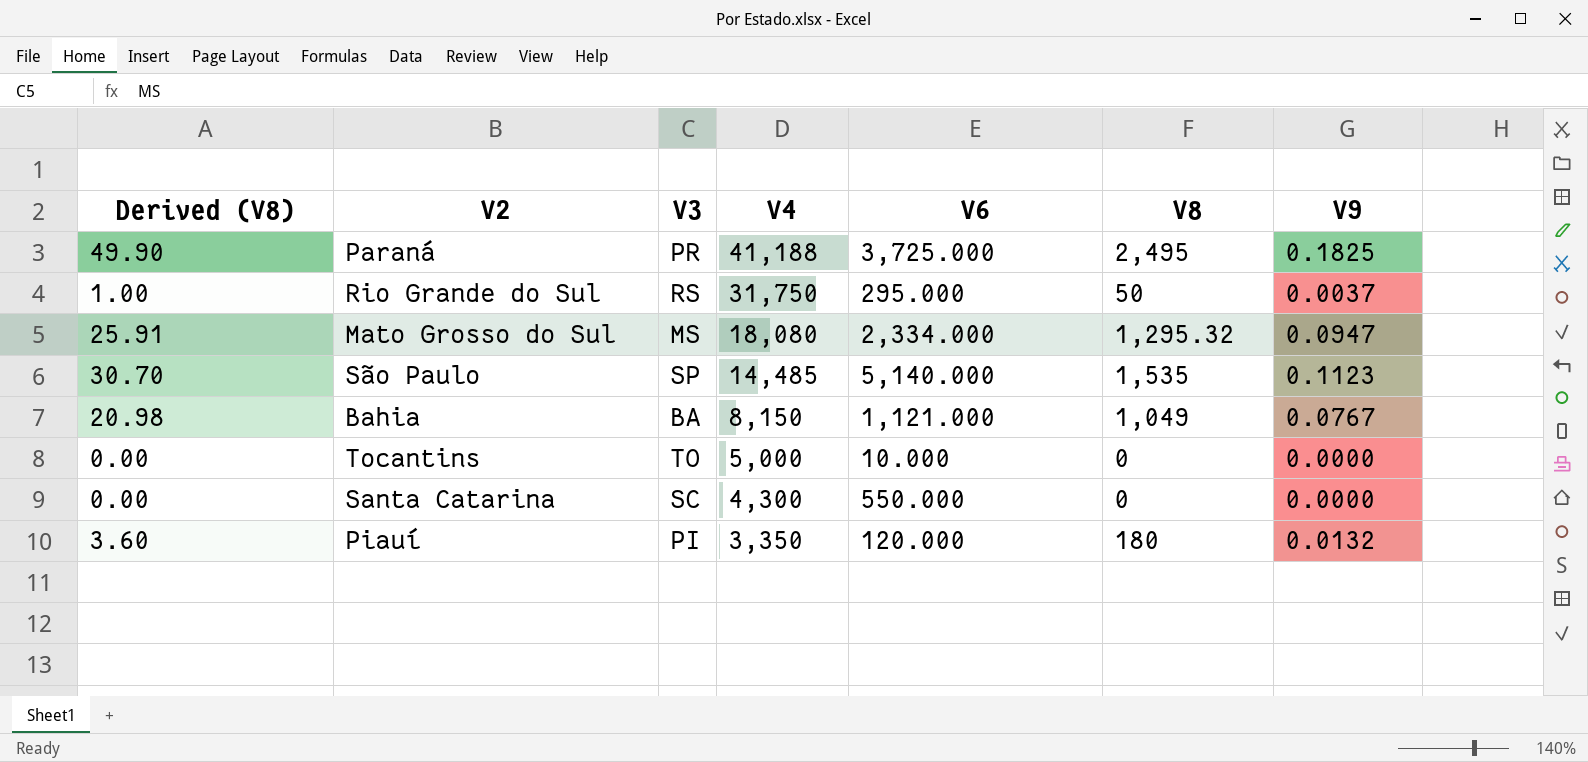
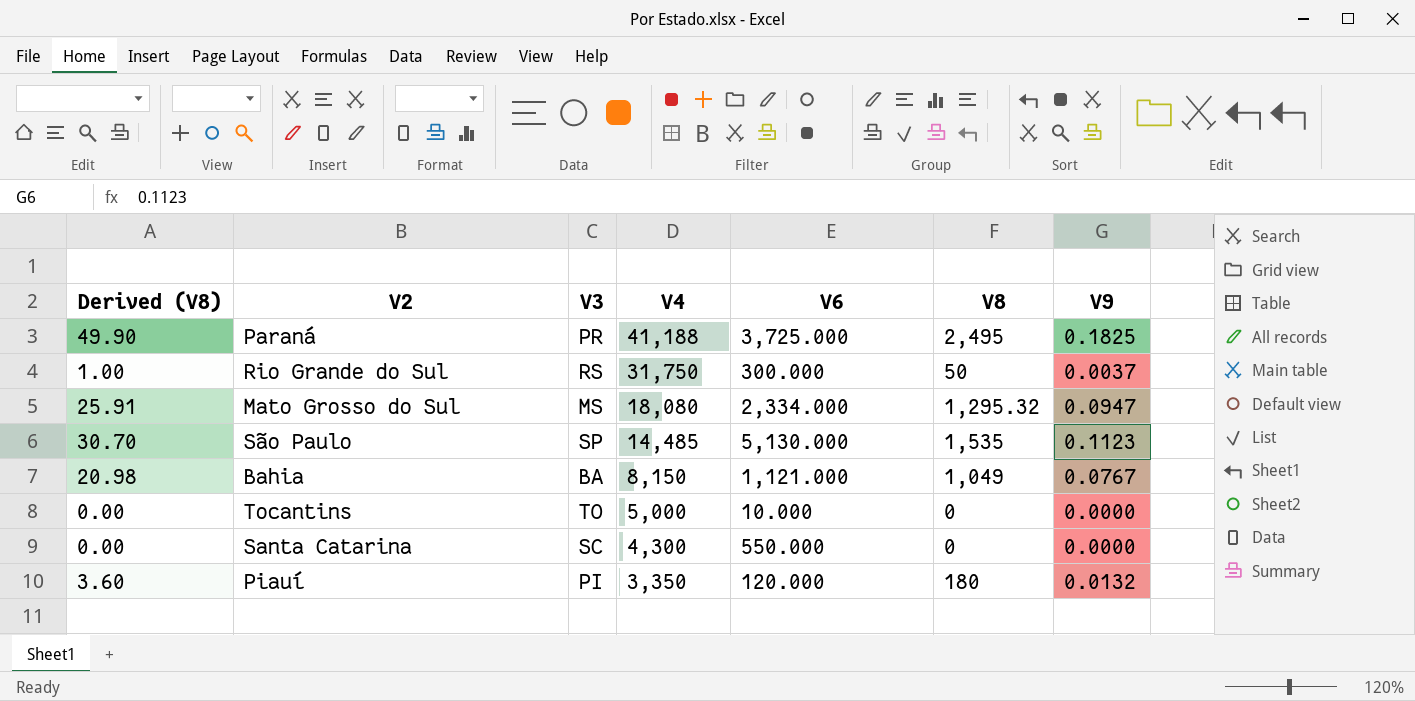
Rio Grande do Sul | V6: 295.000 -> 300.000
São Paulo | V6: 5,140.000 -> 5,130.000

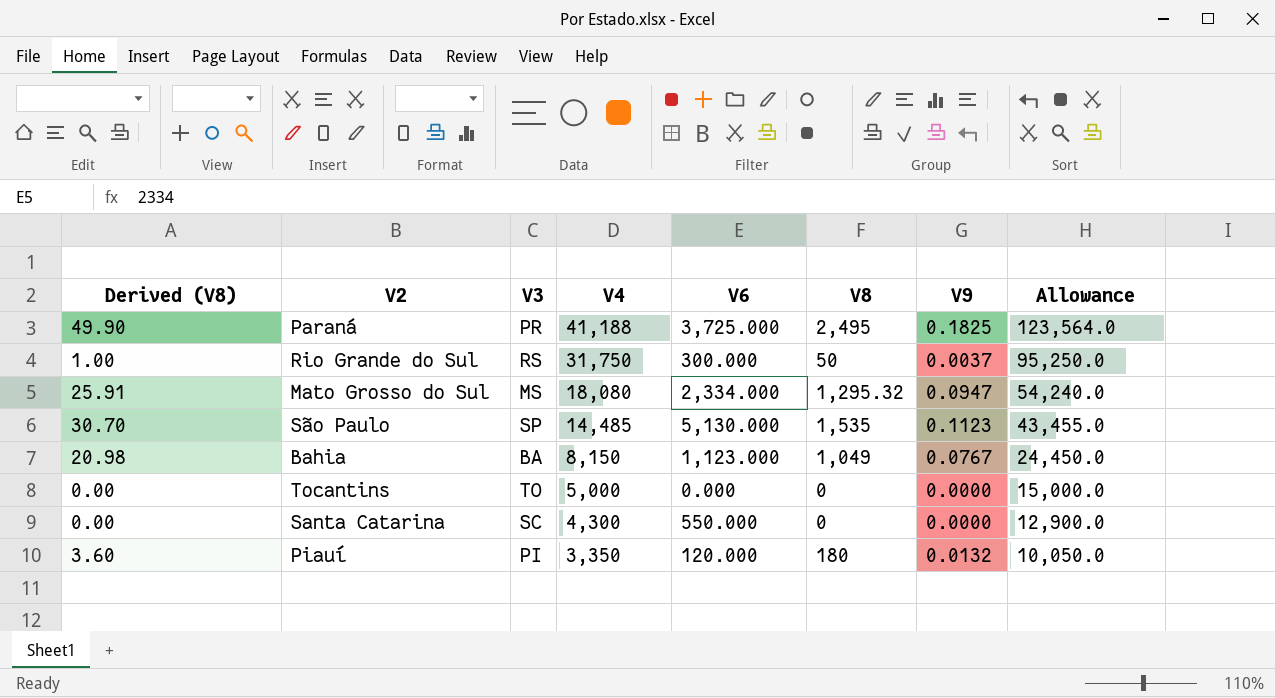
column Allowance | formula: none -> [V4] * 3
Bahia | V6: 1,121.000 -> 1,123.000
Tocantins | V6: 10.000 -> 0.000

